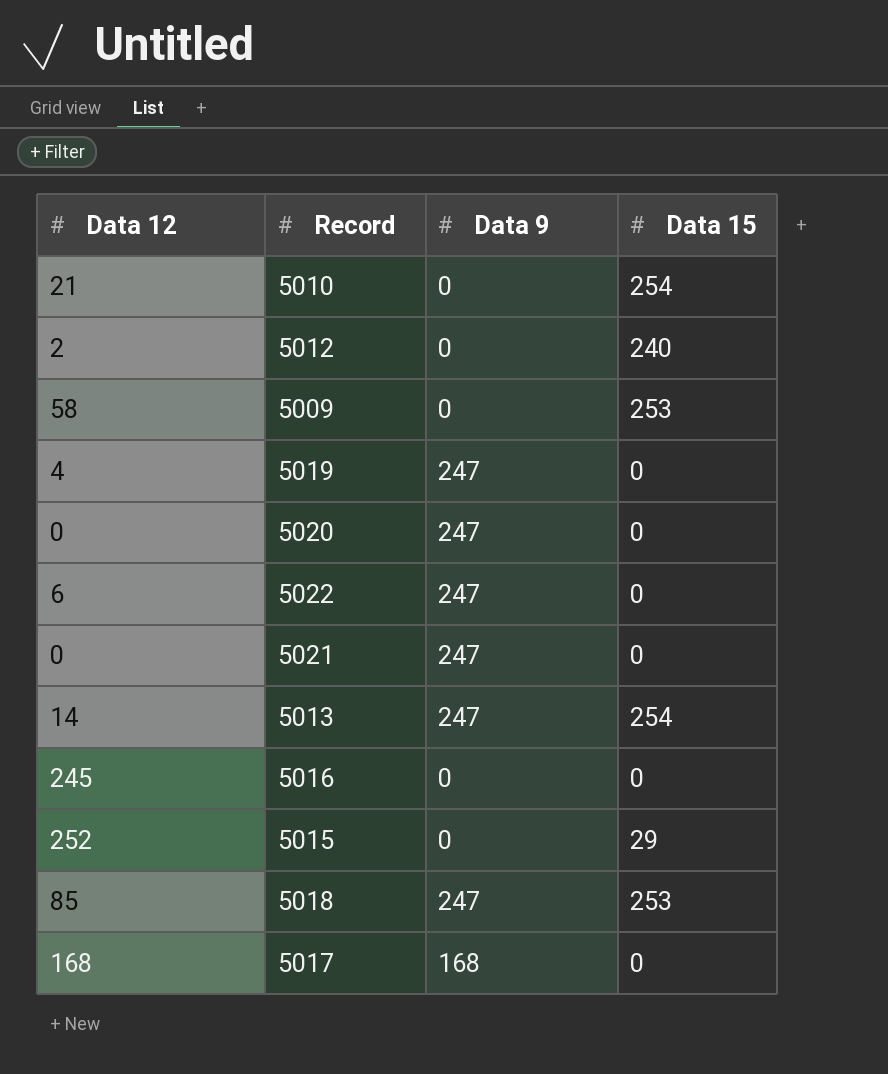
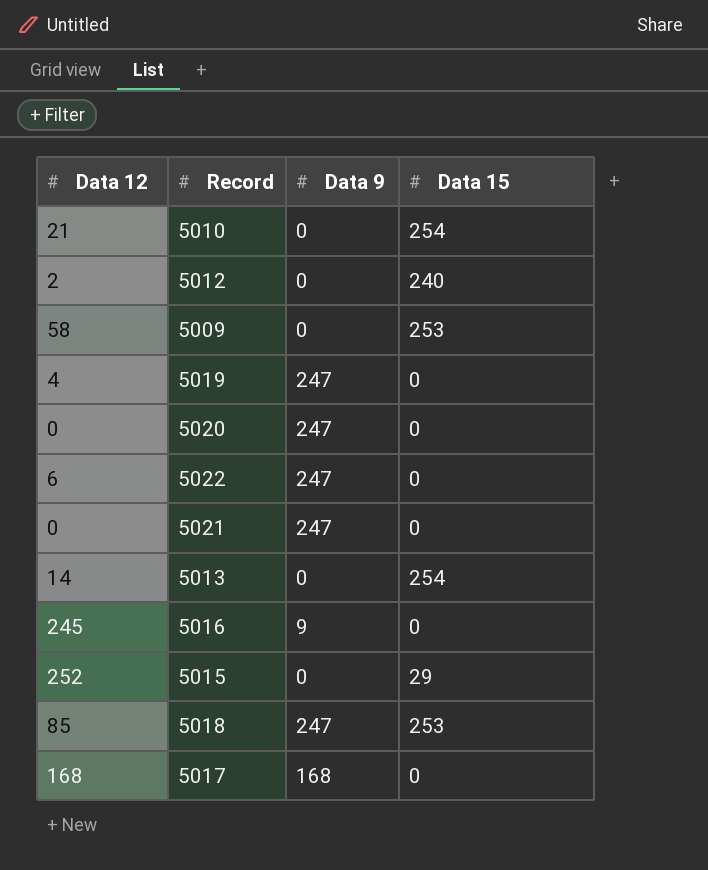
5013 | Data 9: 247 -> 0
5016 | Data 9: 0 -> 9

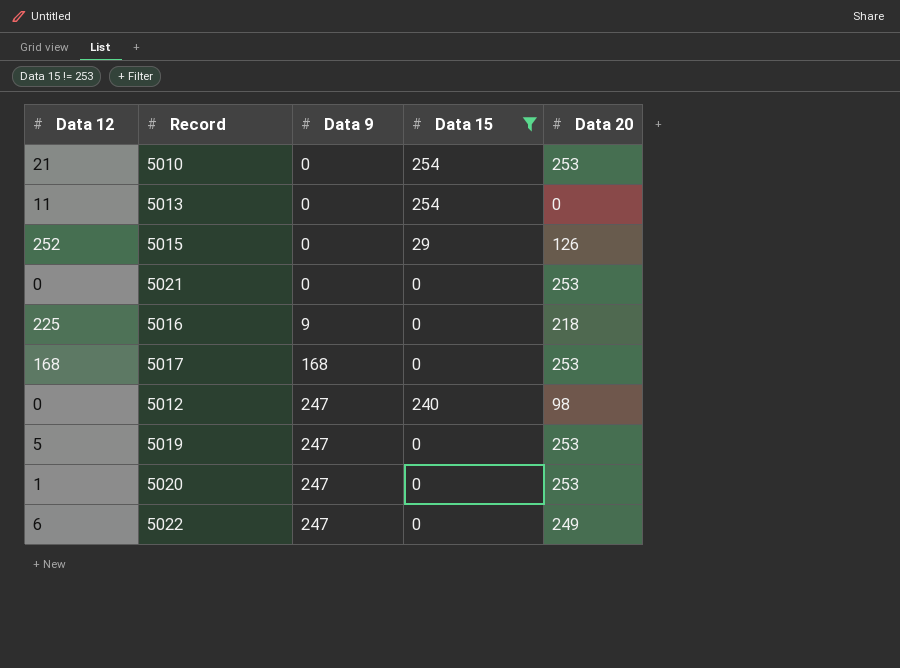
filter: none -> Data 15 != 253
row order: none -> Data 9 ascending
column Data 20 | position: none -> 5
5013 | Data 12: 14 -> 11
5021 | Data 9: 247 -> 0
5016 | Data 12: 245 -> 225
5012 | Data 12: 2 -> 0
5012 | Data 9: 0 -> 247
5019 | Data 12: 4 -> 5
5020 | Data 12: 0 -> 1

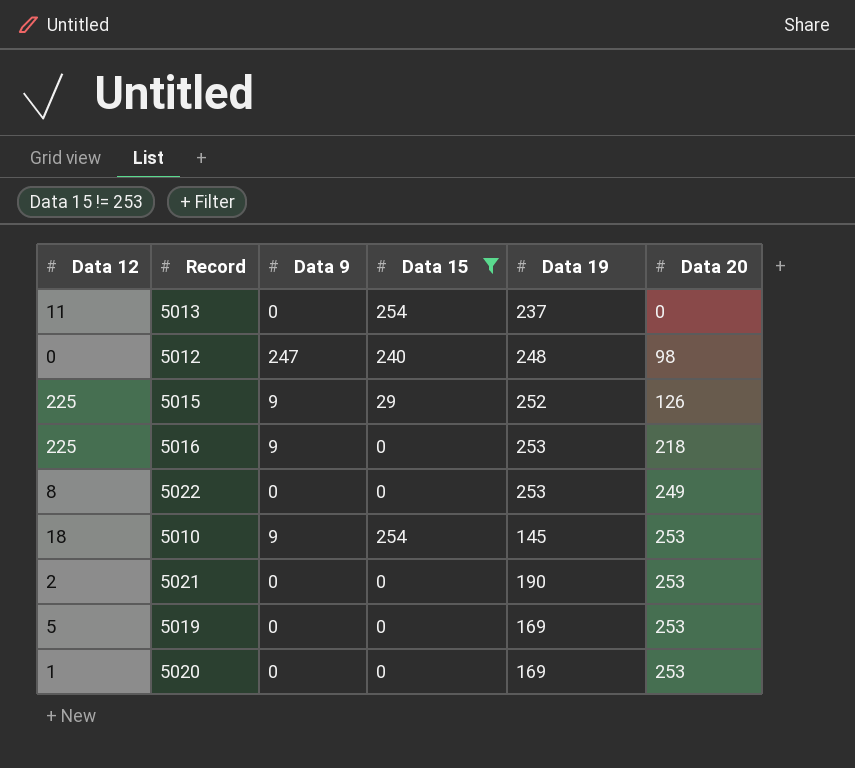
row order: Data 9 ascending -> Data 20 ascending
column Data 19 | position: none -> 5
row 5017: 168 | 168 | 0 | 253 -> none
5015 | Data 12: 252 -> 225
5015 | Data 9: 0 -> 9
5022 | Data 12: 6 -> 8
5022 | Data 9: 247 -> 0
5010 | Data 12: 21 -> 18
5010 | Data 9: 0 -> 9
5021 | Data 12: 0 -> 2
5019 | Data 9: 247 -> 0
5020 | Data 9: 247 -> 0

